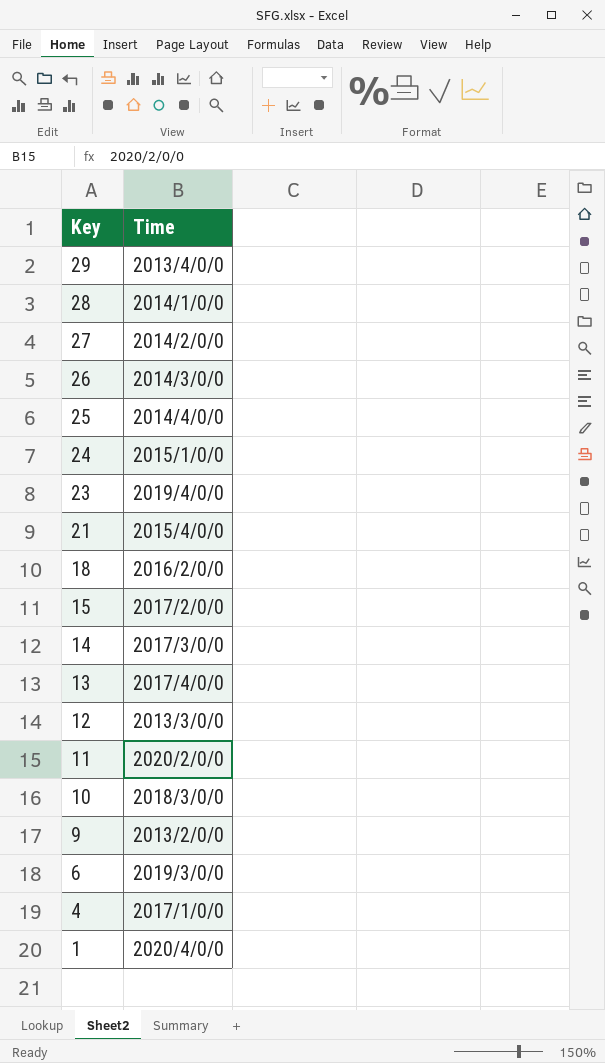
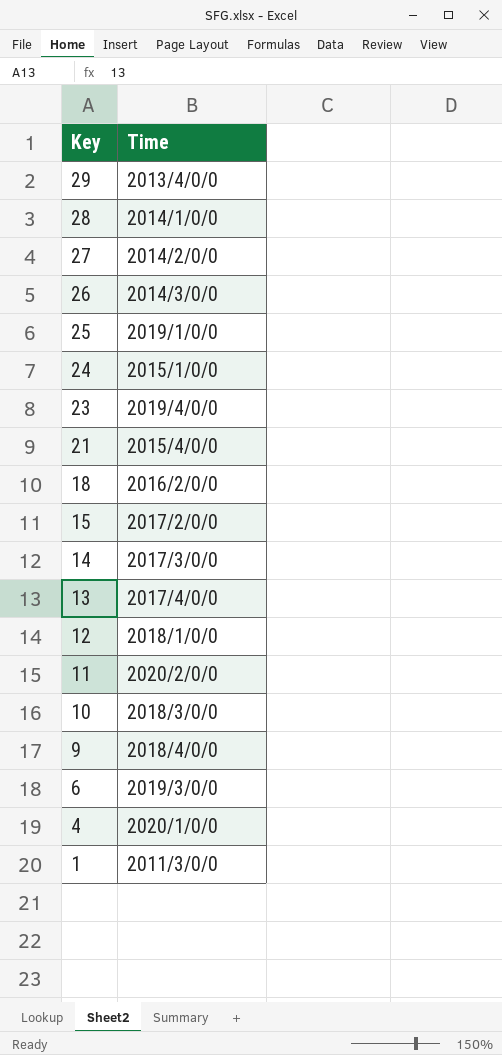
25 | Time: 2014/4/0/0 -> 2019/1/0/0
12 | Time: 2013/3/0/0 -> 2018/1/0/0
9 | Time: 2013/2/0/0 -> 2018/4/0/0
4 | Time: 2017/1/0/0 -> 2020/1/0/0
1 | Time: 2020/4/0/0 -> 2011/3/0/0

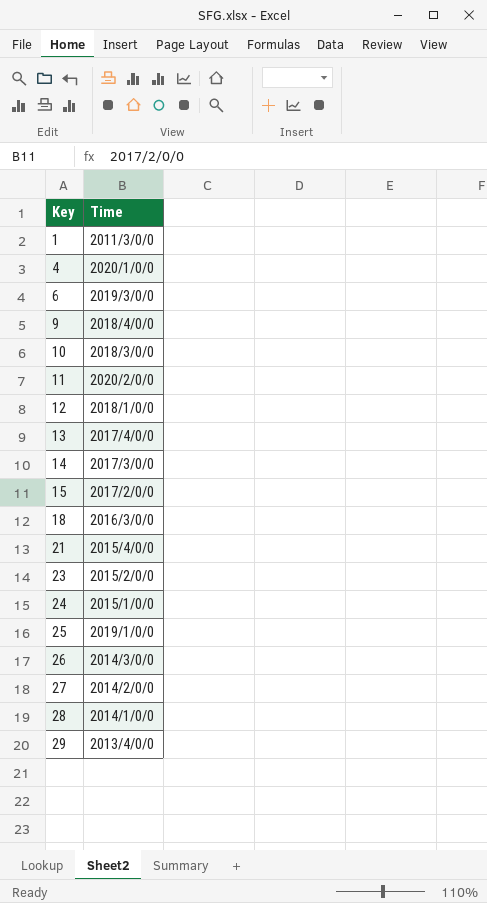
row order: Key descending -> Key ascending
18 | Time: 2016/2/0/0 -> 2016/3/0/0
23 | Time: 2019/4/0/0 -> 2015/2/0/0

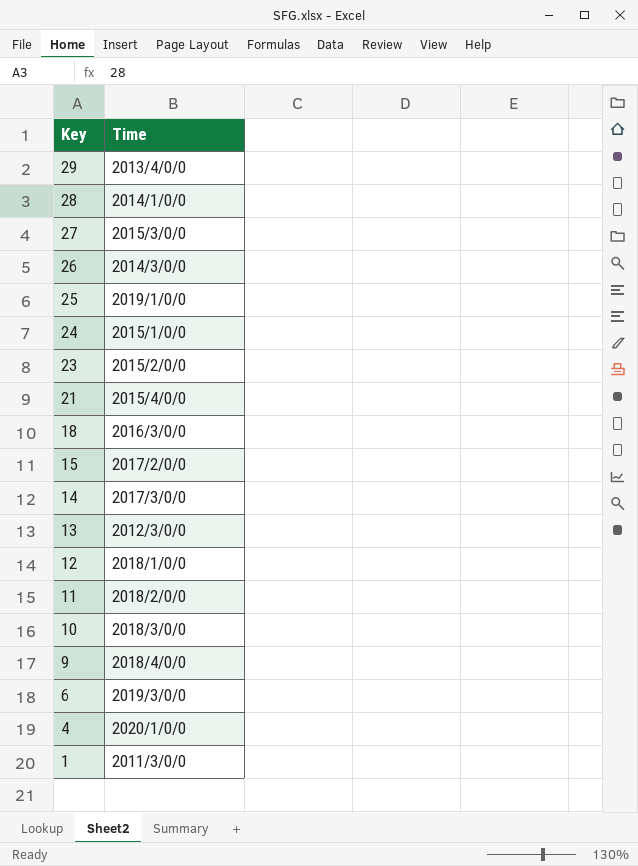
row order: Key ascending -> Key descending
27 | Time: 2014/2/0/0 -> 2015/3/0/0
13 | Time: 2017/4/0/0 -> 2012/3/0/0
11 | Time: 2020/2/0/0 -> 2018/2/0/0

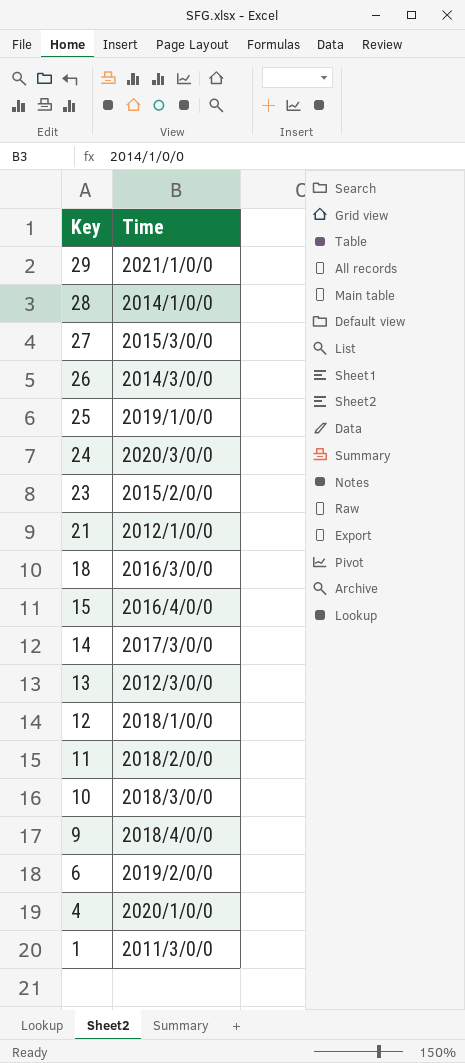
29 | Time: 2013/4/0/0 -> 2021/1/0/0
24 | Time: 2015/1/0/0 -> 2020/3/0/0
21 | Time: 2015/4/0/0 -> 2012/1/0/0
15 | Time: 2017/2/0/0 -> 2016/4/0/0
6 | Time: 2019/3/0/0 -> 2019/2/0/0

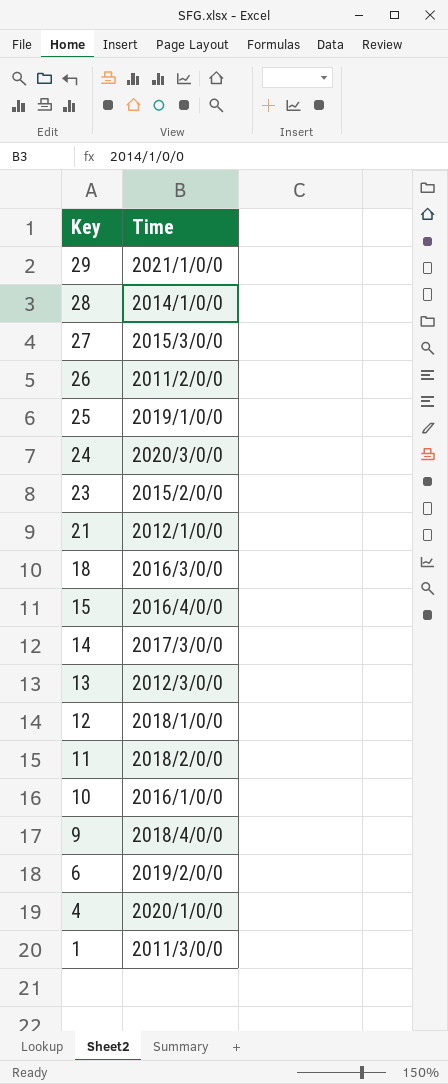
26 | Time: 2014/3/0/0 -> 2011/2/0/0
10 | Time: 2018/3/0/0 -> 2016/1/0/0

